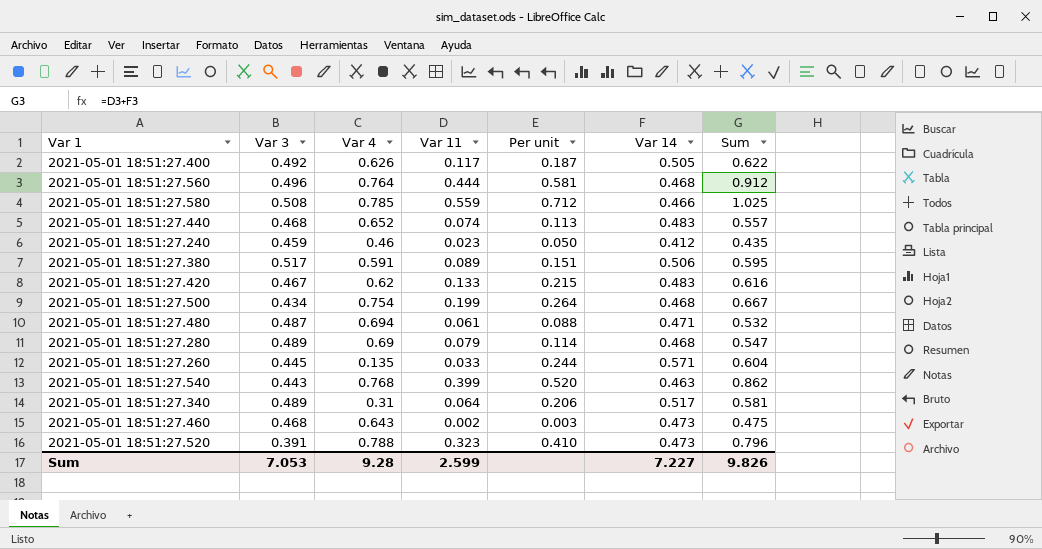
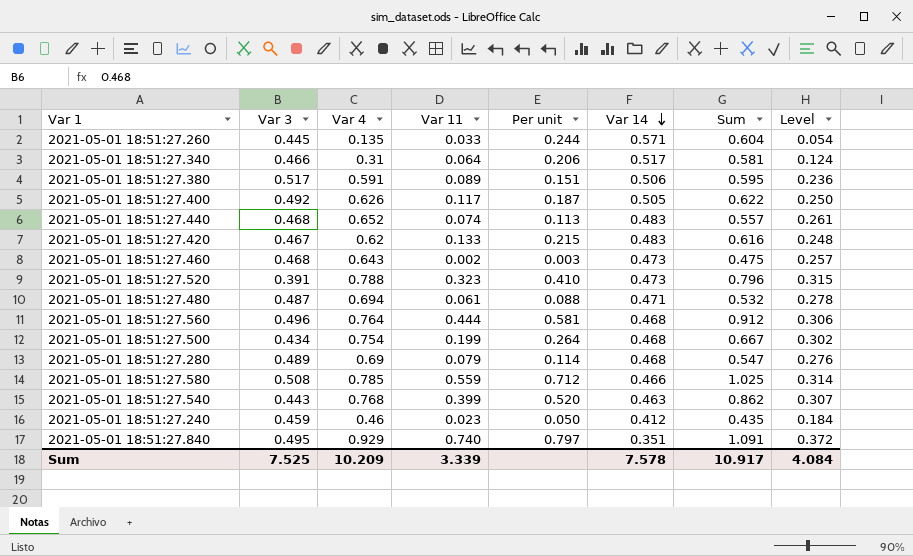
row order: none -> Var 14 descending
column Level | formula: none -> [Var 4] * 0.4
2021-05-01 18:51:27.340 | Var 3: 0.489 -> 0.466
row 2021-05-01 18:51:27.840: none -> 0.495 | 0.929 | 0.740 | 0.797 | 0.351 | 1.091 | 0.372
Sum | Var 3: 7.053 -> 7.525
Sum | Var 4: 9.28 -> 10.209
Sum | Var 11: 2.599 -> 3.339
Sum | Var 14: 7.227 -> 7.578
Sum | Sum: 9.826 -> 10.917

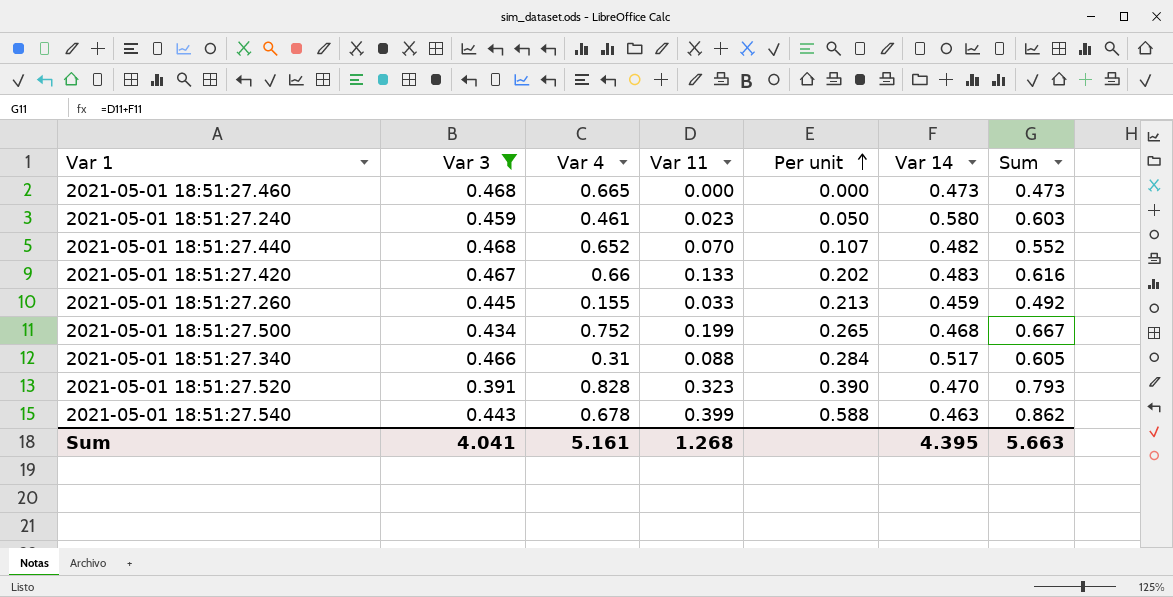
filter: none -> Var 3 <= 0.468
row order: Var 14 descending -> Per unit ascending
column Level | formula: [Var 4] * 0.4 -> none
2021-05-01 18:51:27.460 | Var 4: 0.643 -> 0.665
2021-05-01 18:51:27.460 | Var 11: 0.002 -> 0.000
2021-05-01 18:51:27.460 | Per unit: 0.003 -> 0.000
2021-05-01 18:51:27.460 | Sum: 0.475 -> 0.473
2021-05-01 18:51:27.240 | Var 4: 0.46 -> 0.461
2021-05-01 18:51:27.240 | Var 14: 0.412 -> 0.580
2021-05-01 18:51:27.240 | Sum: 0.435 -> 0.603
2021-05-01 18:51:27.440 | Var 11: 0.074 -> 0.070
2021-05-01 18:51:27.440 | Per unit: 0.113 -> 0.107
2021-05-01 18:51:27.440 | Var 14: 0.483 -> 0.482
2021-05-01 18:51:27.440 | Sum: 0.557 -> 0.552
2021-05-01 18:51:27.420 | Var 4: 0.62 -> 0.66
2021-05-01 18:51:27.420 | Per unit: 0.215 -> 0.202
2021-05-01 18:51:27.260 | Var 4: 0.135 -> 0.155
2021-05-01 18:51:27.260 | Per unit: 0.244 -> 0.213
2021-05-01 18:51:27.260 | Var 14: 0.571 -> 0.459
2021-05-01 18:51:27.260 | Sum: 0.604 -> 0.492
2021-05-01 18:51:27.500 | Var 4: 0.754 -> 0.752
2021-05-01 18:51:27.500 | Per unit: 0.264 -> 0.265
2021-05-01 18:51:27.340 | Var 11: 0.064 -> 0.088
2021-05-01 18:51:27.340 | Per unit: 0.206 -> 0.284
2021-05-01 18:51:27.340 | Sum: 0.581 -> 0.605
2021-05-01 18:51:27.520 | Var 4: 0.788 -> 0.828
2021-05-01 18:51:27.520 | Per unit: 0.410 -> 0.390
2021-05-01 18:51:27.520 | Var 14: 0.473 -> 0.470
2021-05-01 18:51:27.520 | Sum: 0.796 -> 0.793
2021-05-01 18:51:27.540 | Var 4: 0.768 -> 0.678
2021-05-01 18:51:27.540 | Per unit: 0.520 -> 0.588
Sum | Var 3: 7.525 -> 4.041
Sum | Var 4: 10.209 -> 5.161
Sum | Var 11: 3.339 -> 1.268
Sum | Var 14: 7.578 -> 4.395
Sum | Sum: 10.917 -> 5.663

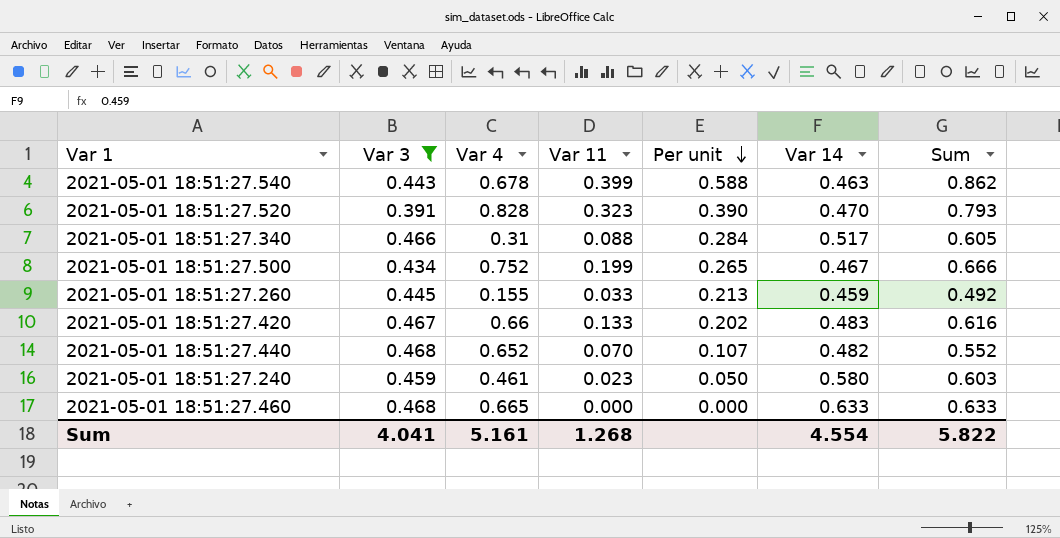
row order: Per unit ascending -> Per unit descending
2021-05-01 18:51:27.500 | Var 14: 0.468 -> 0.467
2021-05-01 18:51:27.500 | Sum: 0.667 -> 0.666
2021-05-01 18:51:27.460 | Var 14: 0.473 -> 0.633
2021-05-01 18:51:27.460 | Sum: 0.473 -> 0.633
Sum | Var 14: 4.395 -> 4.554
Sum | Sum: 5.663 -> 5.822

